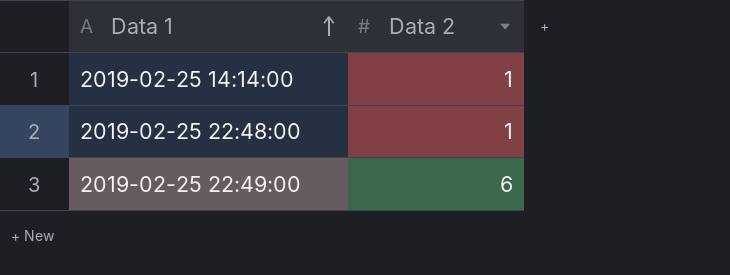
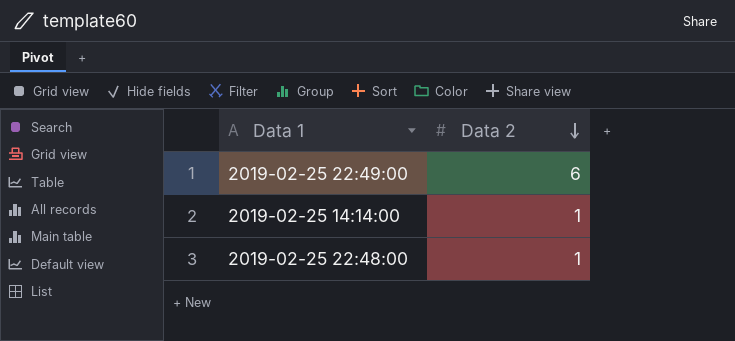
row order: Data 1 ascending -> Data 2 descending

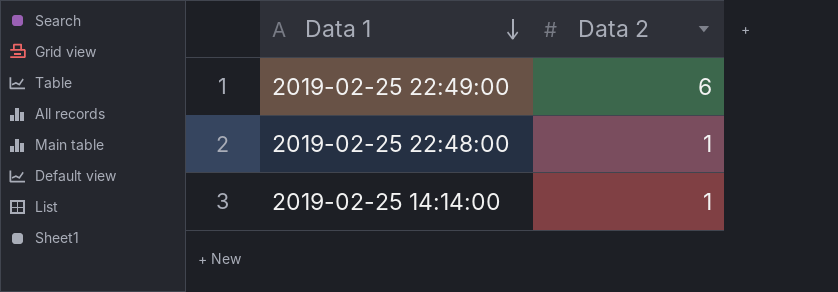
row order: Data 2 descending -> Data 1 descending

